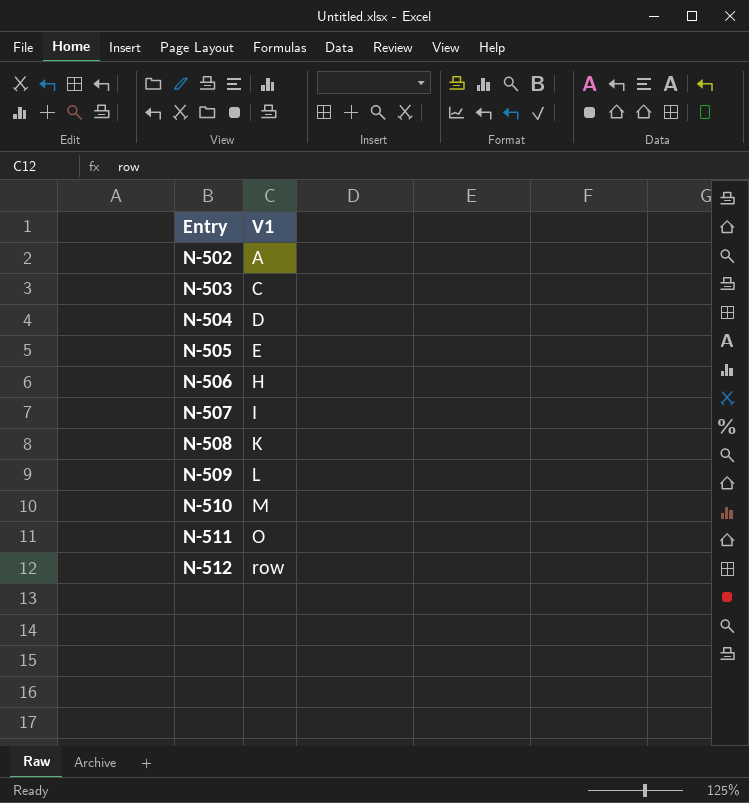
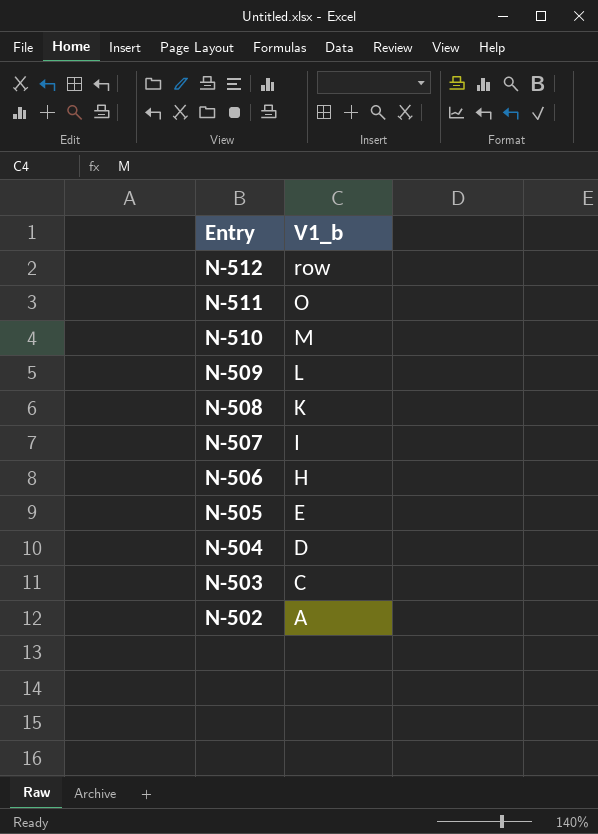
row order: Entry ascending -> Entry descending
column name: V1 -> V1_b

